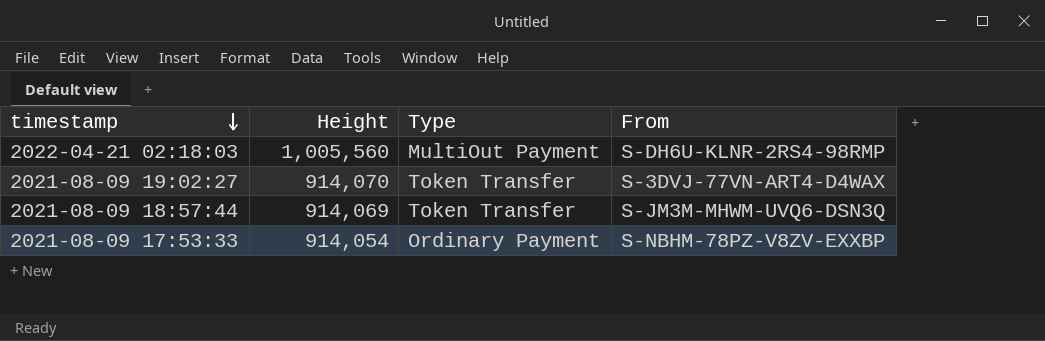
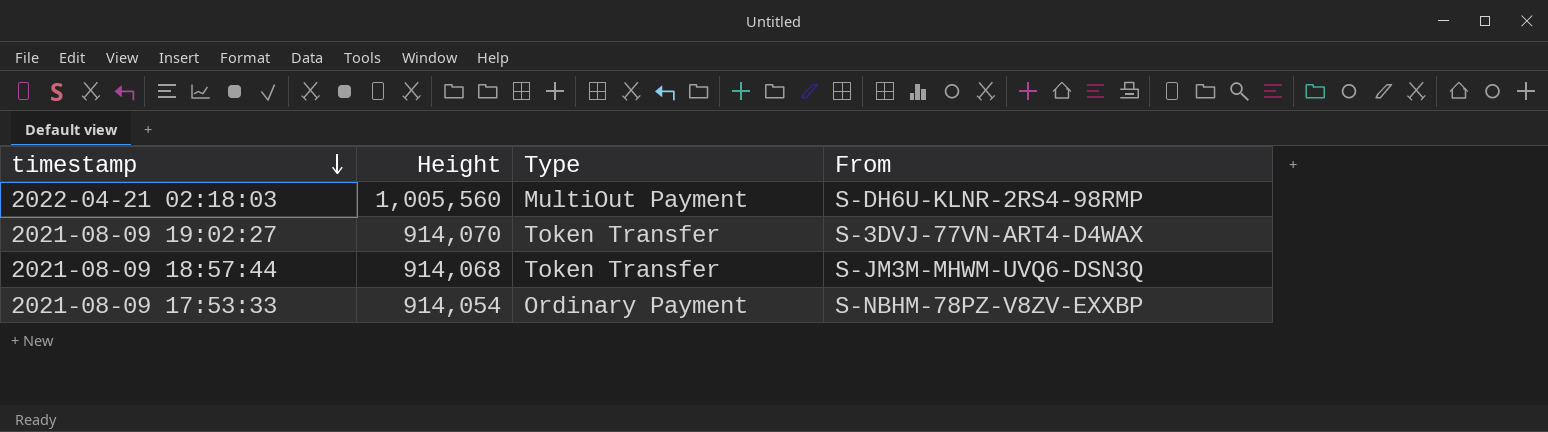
2021-08-09 18:57:44 | Height: 914,069 -> 914,068

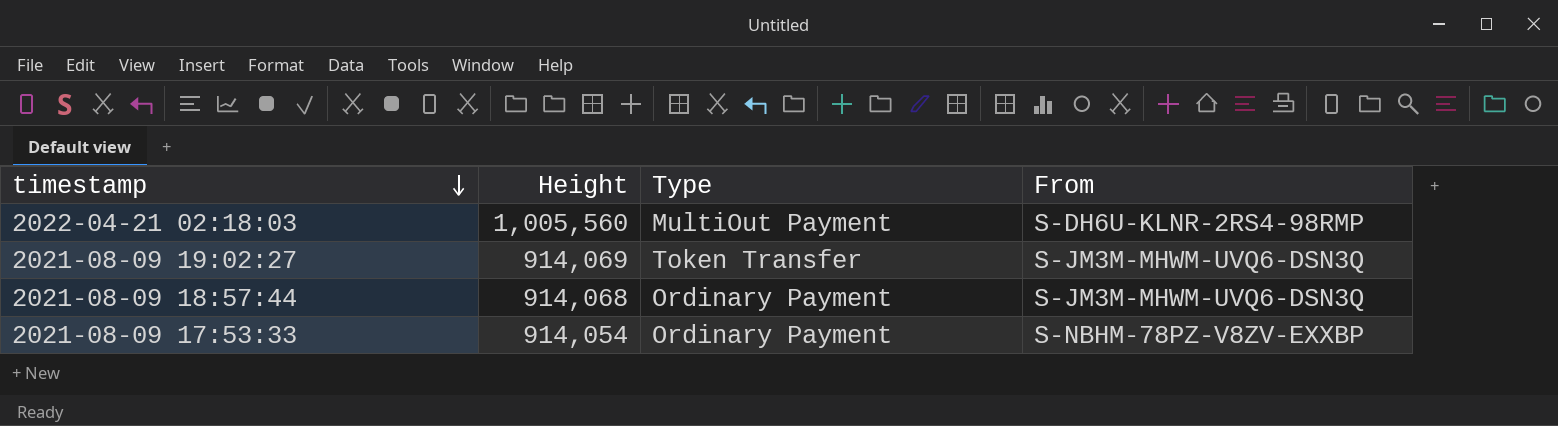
2021-08-09 19:02:27 | Height: 914,070 -> 914,069
2021-08-09 19:02:27 | From: S-3DVJ-77VN-ART4-D4WAX -> S-JM3M-MHWM-UVQ6-DSN3Q
2021-08-09 18:57:44 | Type: Token Transfer -> Ordinary Payment

